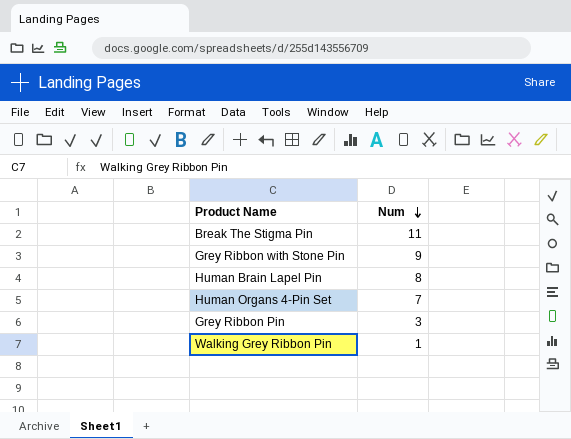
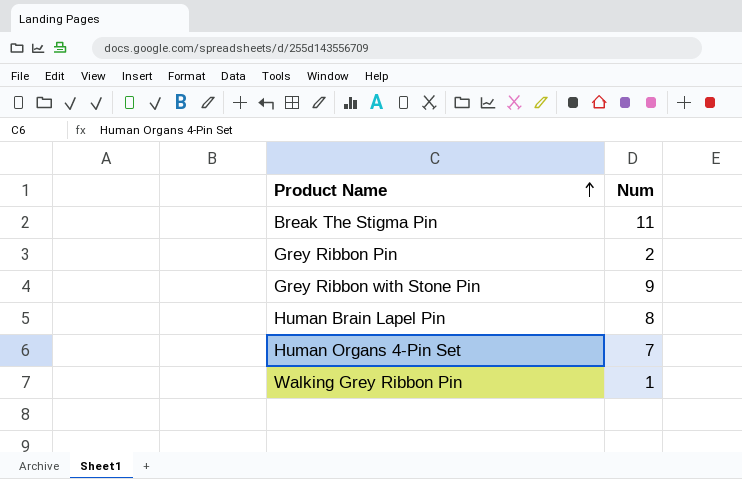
row order: Num descending -> Product Name ascending
Grey Ribbon Pin | Num: 3 -> 2

